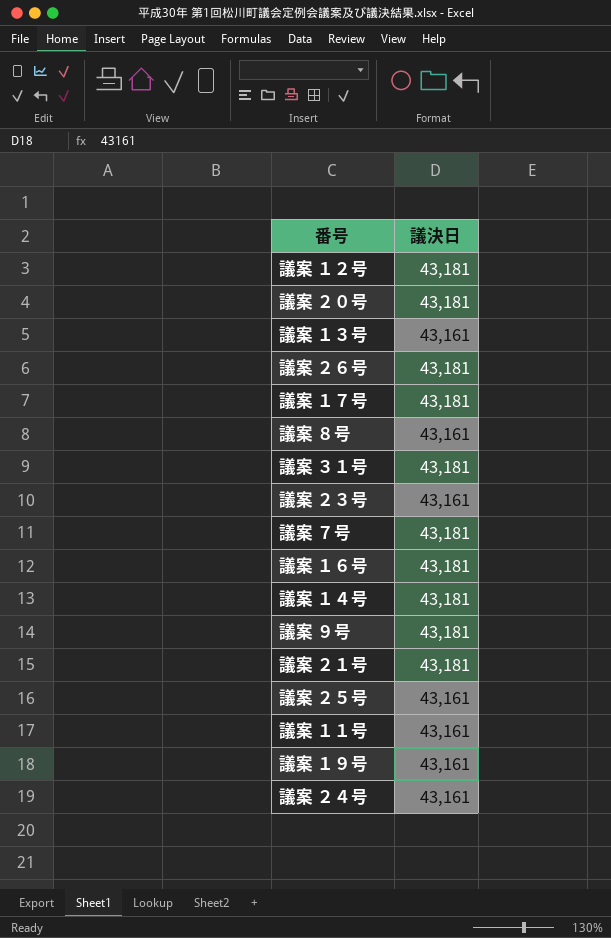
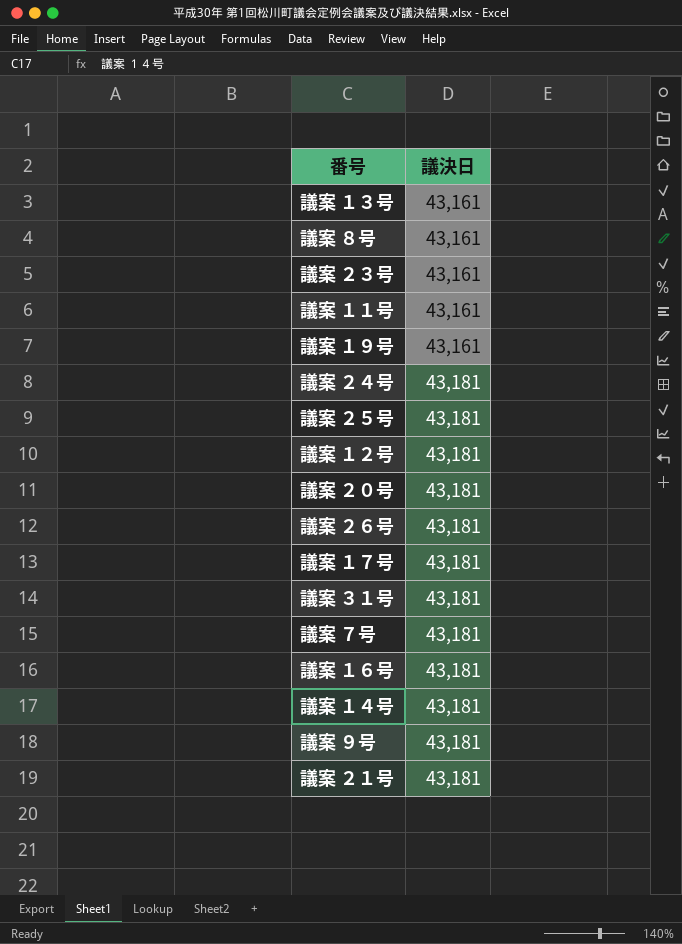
row order: none -> 議決日 ascending
議案 ２４号 | 議決日: 43,161 -> 43,181
議案 ２５号 | 議決日: 43,161 -> 43,181

